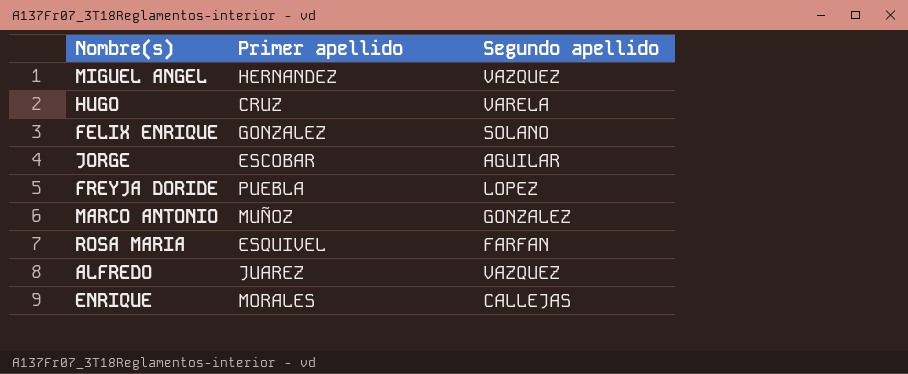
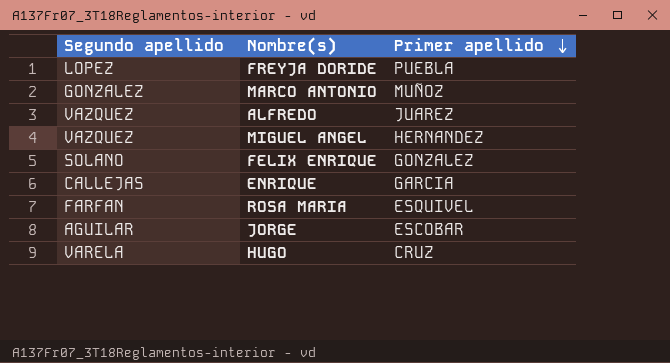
row order: none -> Primer apellido descending
column Segundo apellido | position: 3 -> 1
ENRIQUE | Primer apellido: MORALES -> GARCIA

